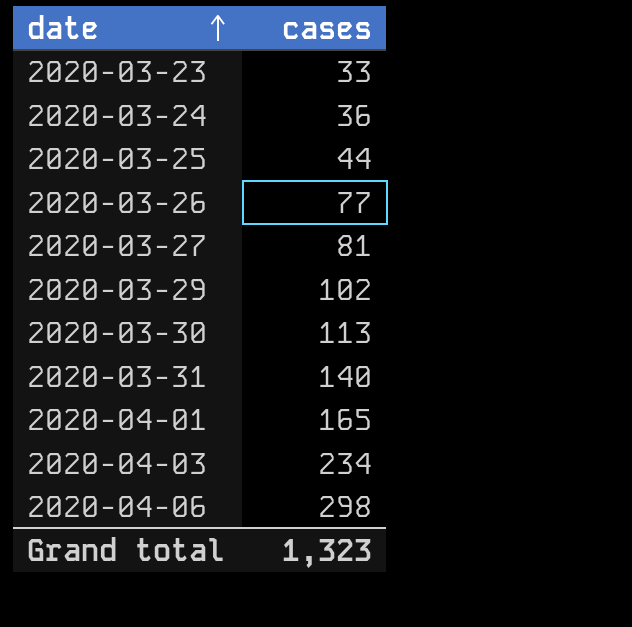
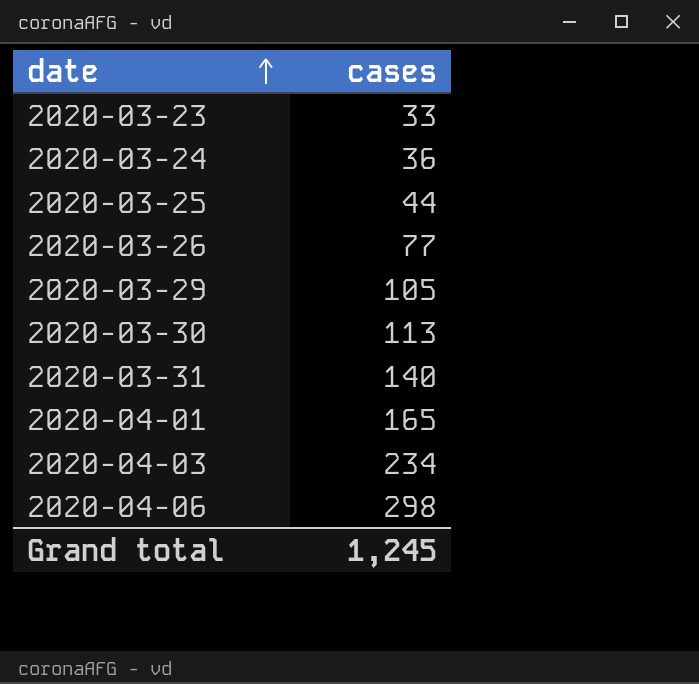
row 2020-03-27: 81 -> none
2020-03-29 | cases: 102 -> 105
Grand total | cases: 1,323 -> 1,245

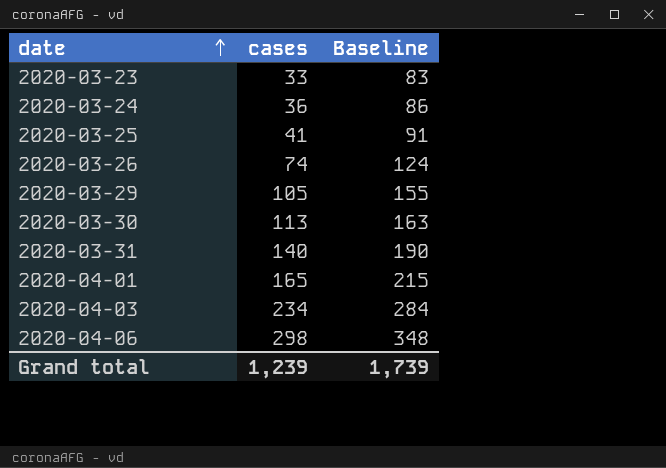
column Baseline | formula: none -> [cases] + 50
2020-03-25 | cases: 44 -> 41
2020-03-26 | cases: 77 -> 74
Grand total | cases: 1,245 -> 1,239

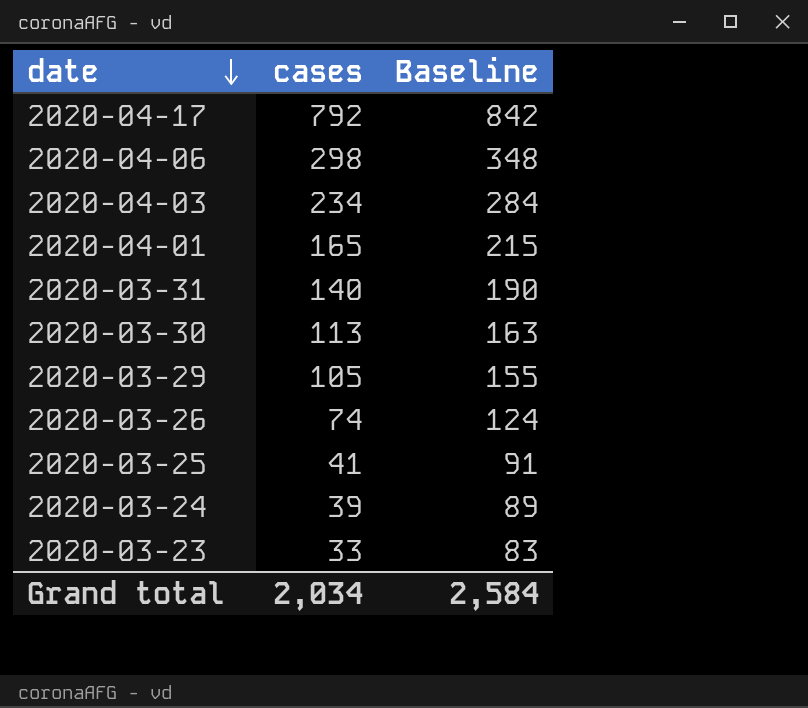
row order: date ascending -> date descending
row 2020-04-17: none -> 792 | 842
2020-03-24 | cases: 36 -> 39
2020-03-24 | Baseline: 86 -> 89
Grand total | cases: 1,239 -> 2,034
Grand total | Baseline: 1,739 -> 2,584

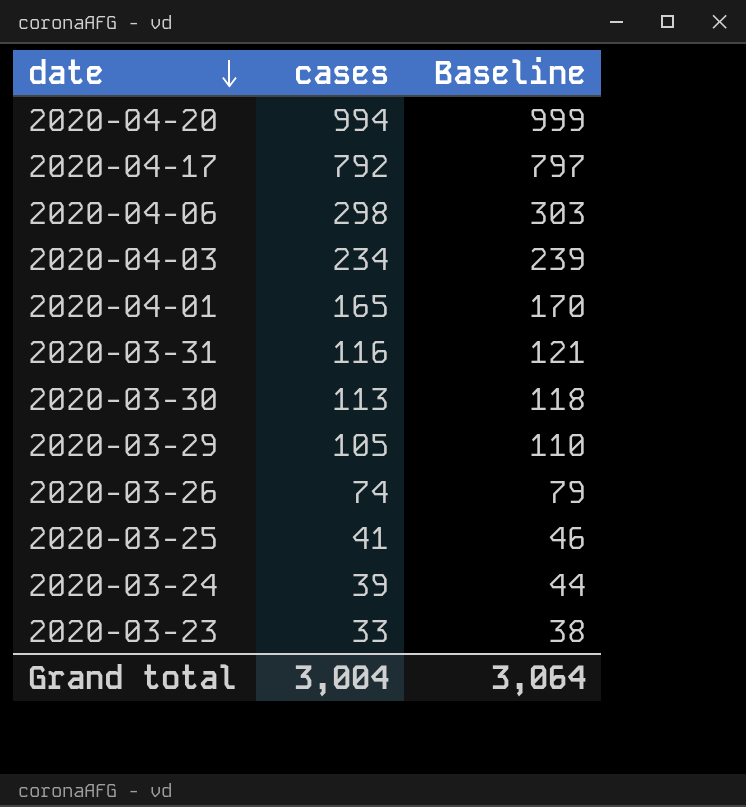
column Baseline | formula: [cases] + 50 -> [cases] + 5
row 2020-04-20: none -> 994 | 999
2020-03-31 | cases: 140 -> 116
Grand total | cases: 2,034 -> 3,004
Grand total | Baseline: 2,584 -> 3,064

